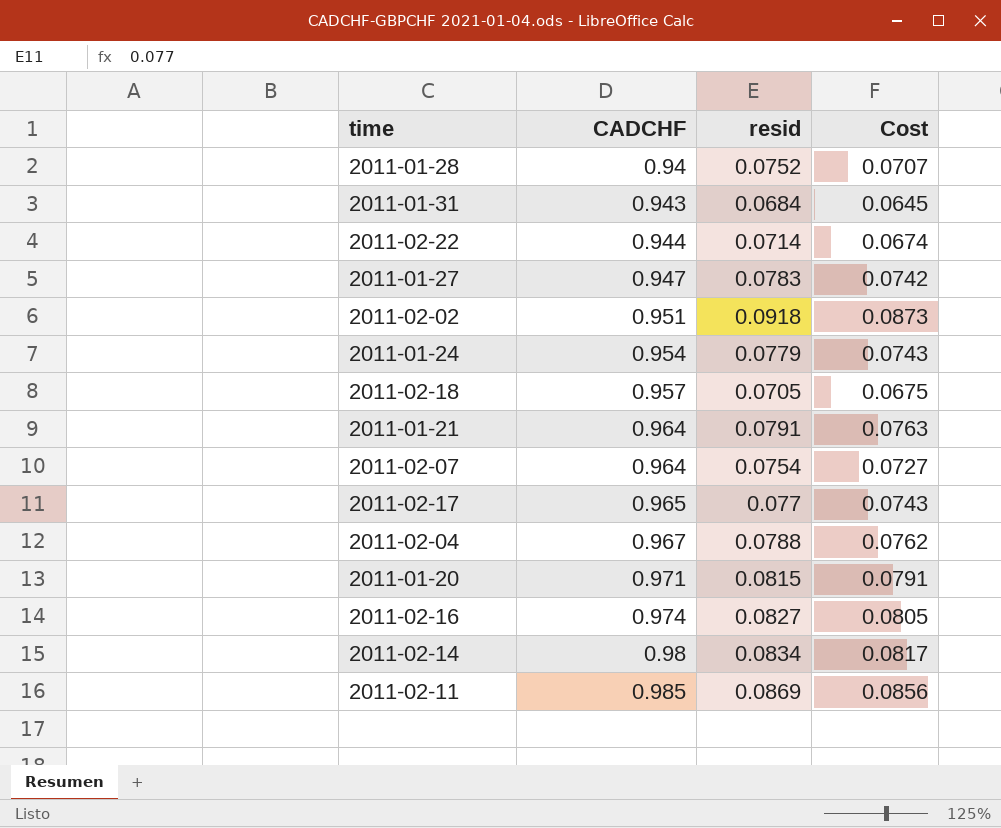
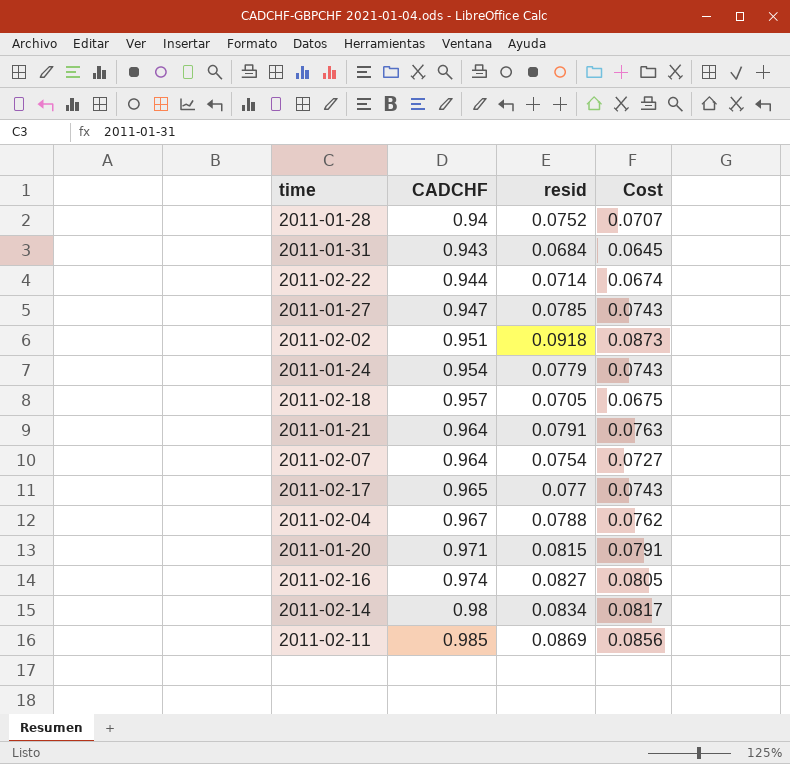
2011-01-27 | resid: 0.0783 -> 0.0785
2011-01-27 | Cost: 0.0742 -> 0.0743

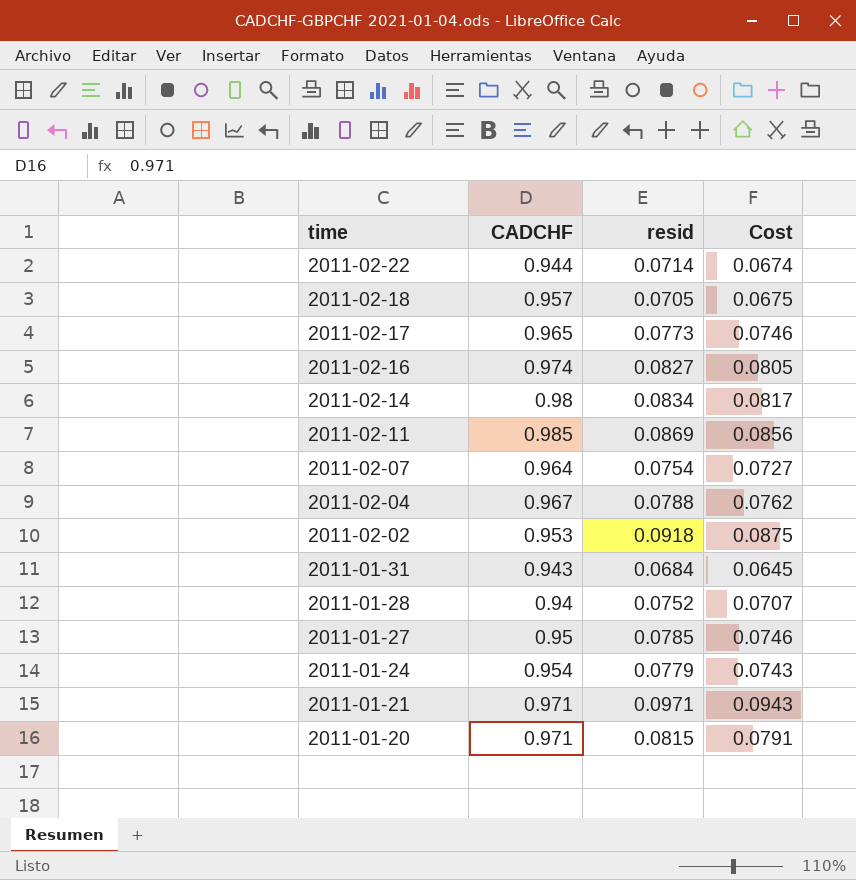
row order: CADCHF ascending -> time descending
2011-02-17 | resid: 0.077 -> 0.0773
2011-02-17 | Cost: 0.0743 -> 0.0746
2011-02-02 | CADCHF: 0.951 -> 0.953
2011-02-02 | Cost: 0.0873 -> 0.0875
2011-01-27 | CADCHF: 0.947 -> 0.95
2011-01-27 | Cost: 0.0743 -> 0.0746
2011-01-21 | CADCHF: 0.964 -> 0.971
2011-01-21 | resid: 0.0791 -> 0.0971
2011-01-21 | Cost: 0.0763 -> 0.0943

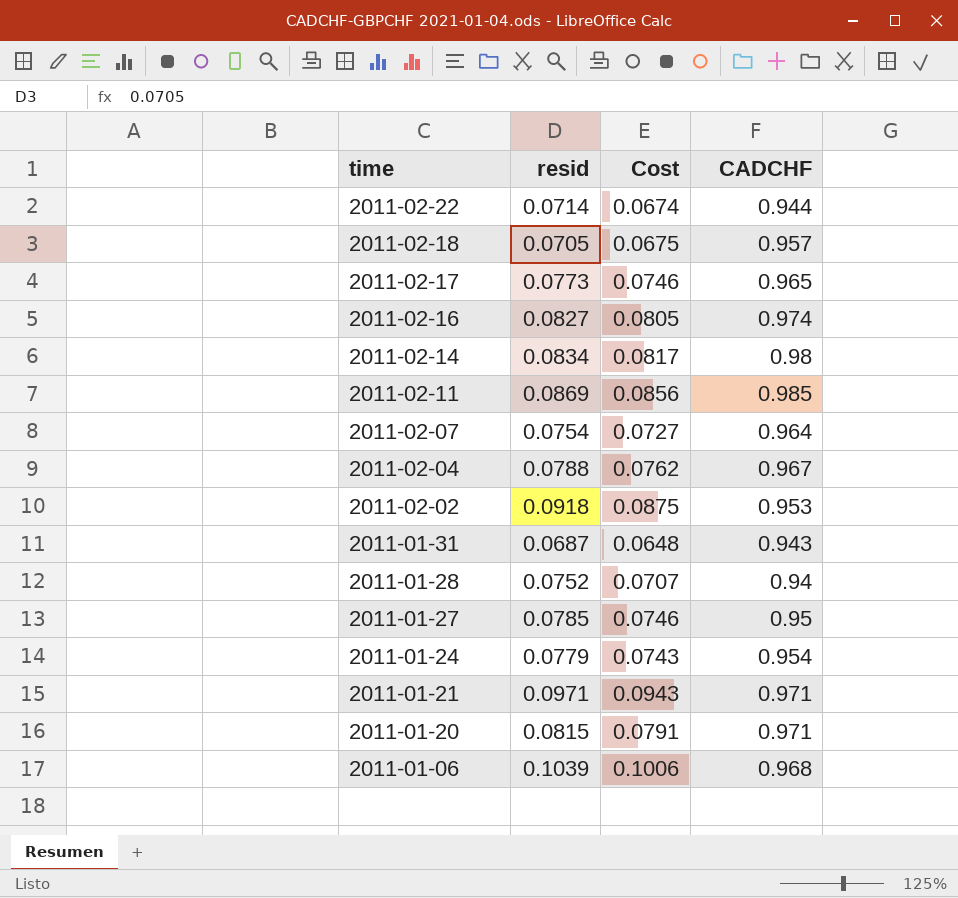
column CADCHF | position: 2 -> 4
2011-01-31 | resid: 0.0684 -> 0.0687
2011-01-31 | Cost: 0.0645 -> 0.0648
row 2011-01-06: none -> 0.1039 | 0.1006 | 0.968

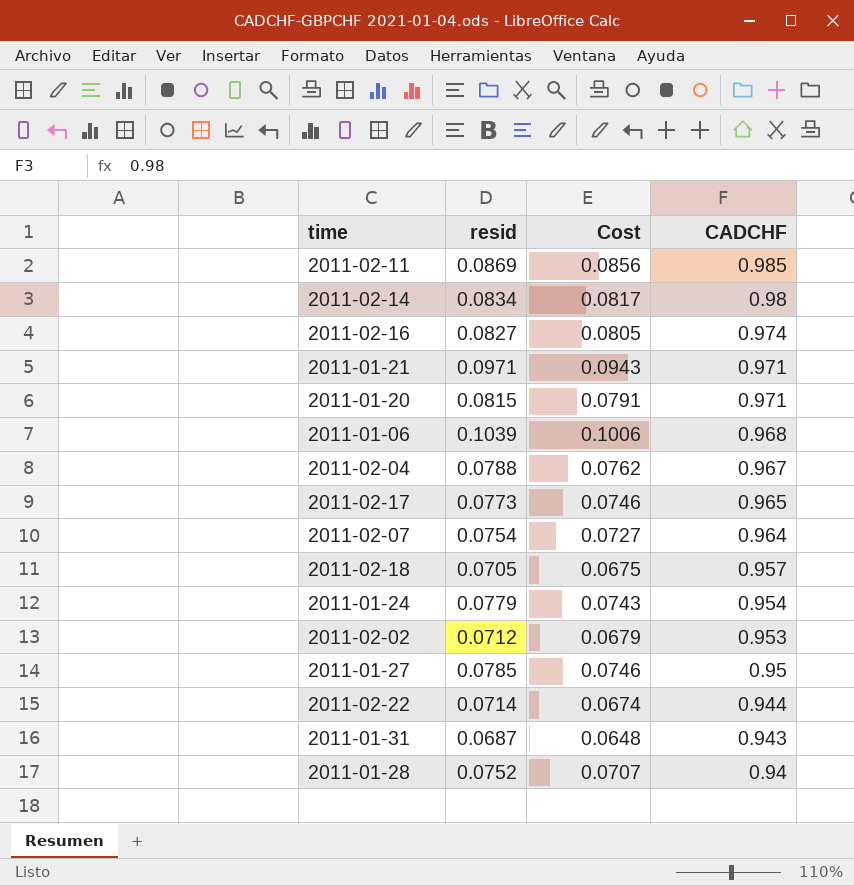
row order: time descending -> CADCHF descending
2011-02-02 | resid: 0.0918 -> 0.0712
2011-02-02 | Cost: 0.0875 -> 0.0679

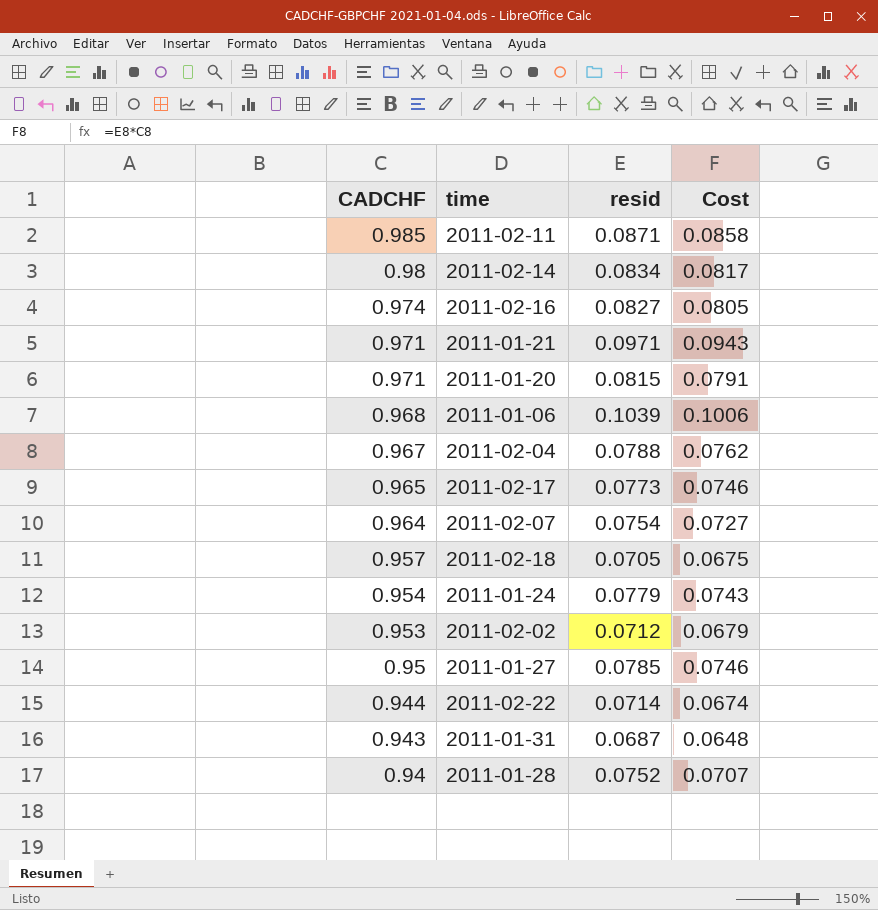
column CADCHF | position: 4 -> 1
2011-02-11 | resid: 0.0869 -> 0.0871
2011-02-11 | Cost: 0.0856 -> 0.0858

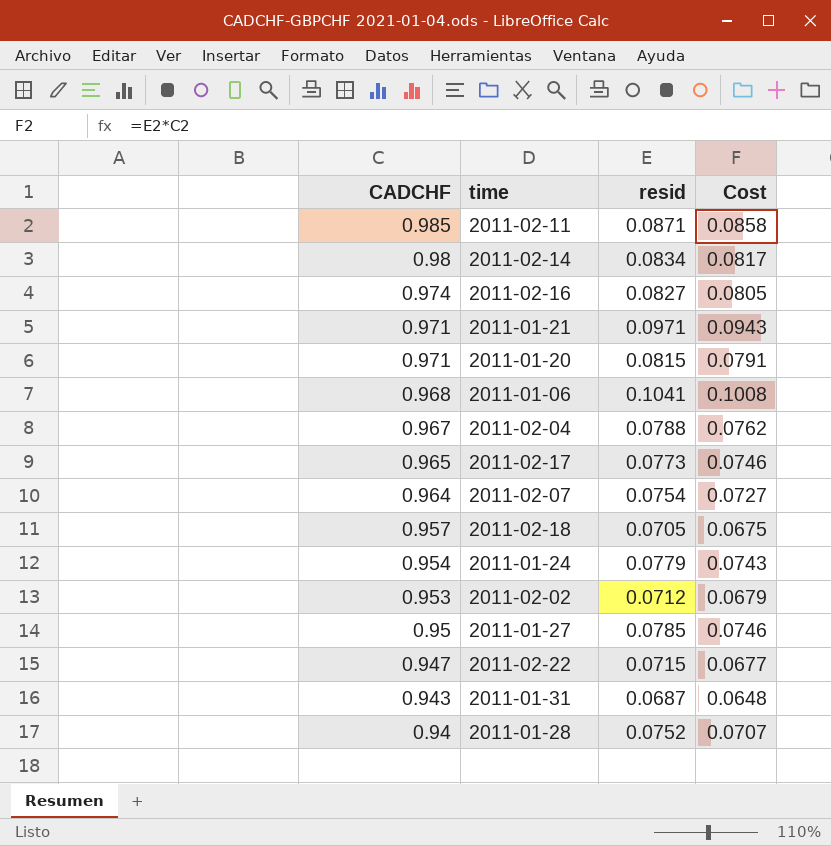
2011-01-06 | resid: 0.1039 -> 0.1041
2011-01-06 | Cost: 0.1006 -> 0.1008
2011-02-22 | CADCHF: 0.944 -> 0.947
2011-02-22 | resid: 0.0714 -> 0.0715
2011-02-22 | Cost: 0.0674 -> 0.0677

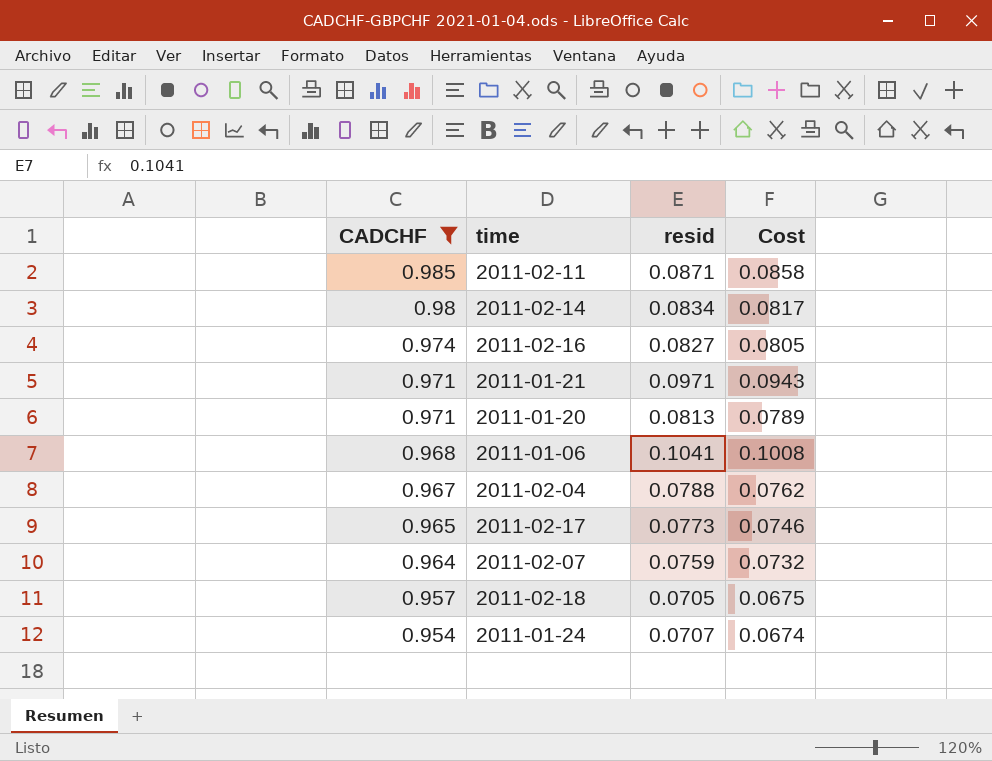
filter: none -> CADCHF >= 0.954
2011-01-20 | resid: 0.0815 -> 0.0813
2011-01-20 | Cost: 0.0791 -> 0.0789
2011-02-07 | resid: 0.0754 -> 0.0759
2011-02-07 | Cost: 0.0727 -> 0.0732
2011-01-24 | resid: 0.0779 -> 0.0707
2011-01-24 | Cost: 0.0743 -> 0.0674

